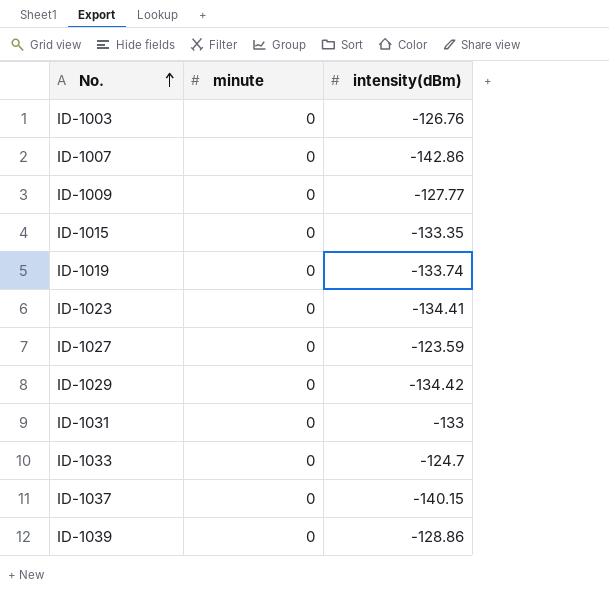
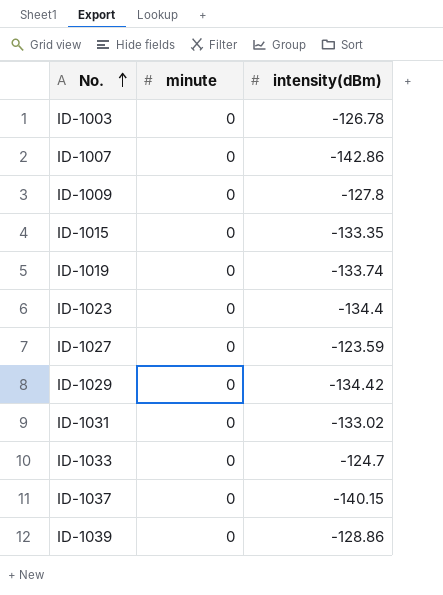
ID-1003 | intensity(dBm): -126.76 -> -126.78
ID-1009 | intensity(dBm): -127.77 -> -127.8
ID-1023 | intensity(dBm): -134.41 -> -134.4
ID-1031 | intensity(dBm): -133 -> -133.02

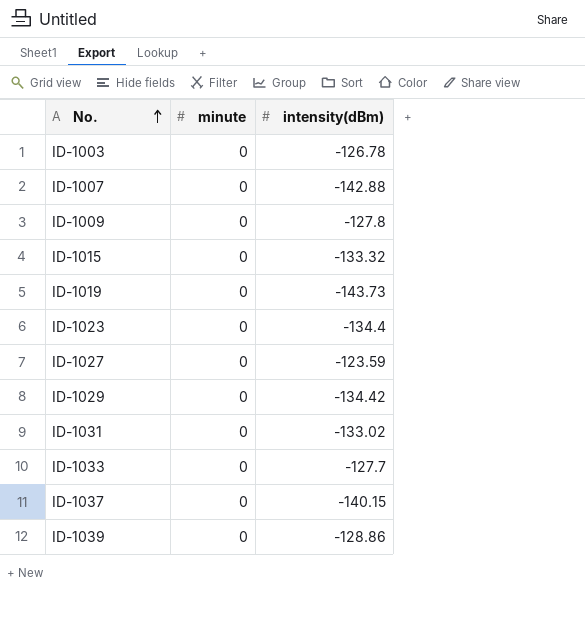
ID-1007 | intensity(dBm): -142.86 -> -142.88
ID-1015 | intensity(dBm): -133.35 -> -133.32
ID-1019 | intensity(dBm): -133.74 -> -143.73
ID-1033 | intensity(dBm): -124.7 -> -127.7

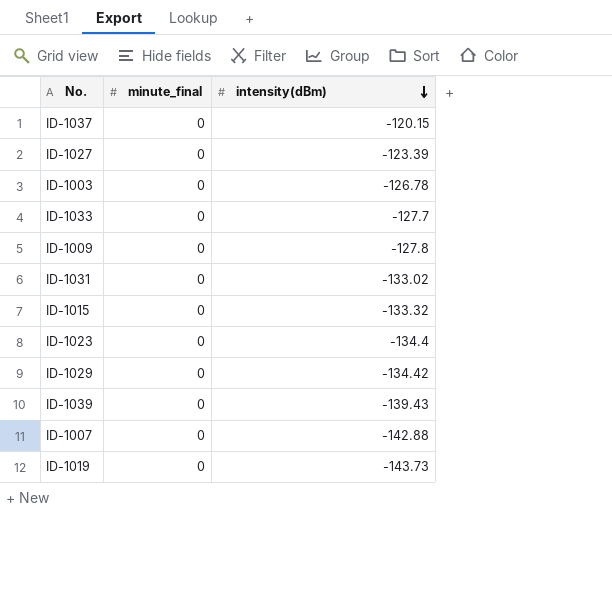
row order: No. ascending -> intensity(dBm) descending
column name: minute -> minute_final
ID-1037 | intensity(dBm): -140.15 -> -120.15
ID-1027 | intensity(dBm): -123.59 -> -123.39
ID-1039 | intensity(dBm): -128.86 -> -139.43

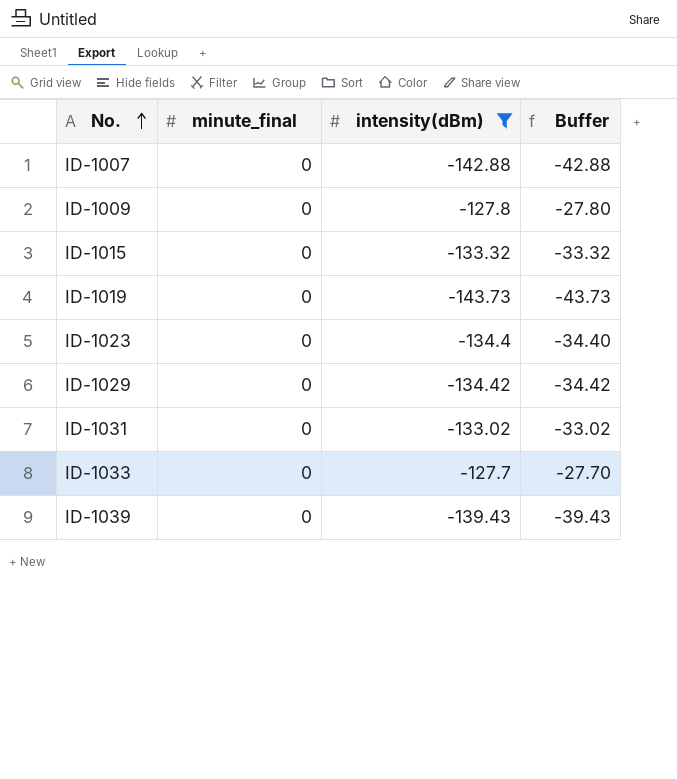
filter: none -> intensity(dBm) <= -127.7
row order: intensity(dBm) descending -> No. ascending
column Buffer | formula: none -> [intensity(dBm)] + 100

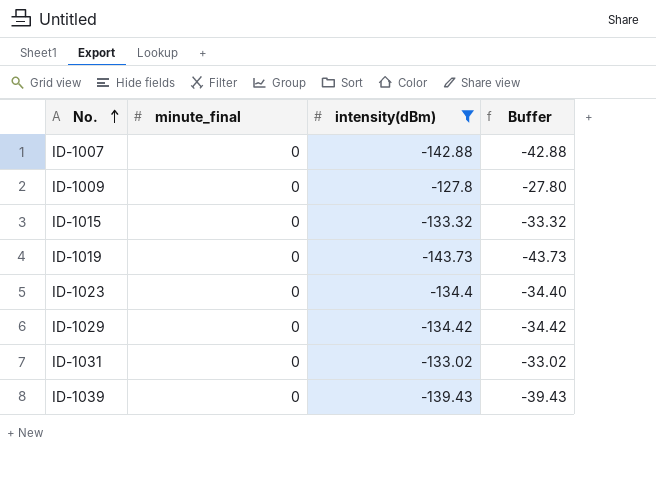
row ID-1033: 0 | -127.7 | -27.70 -> none

